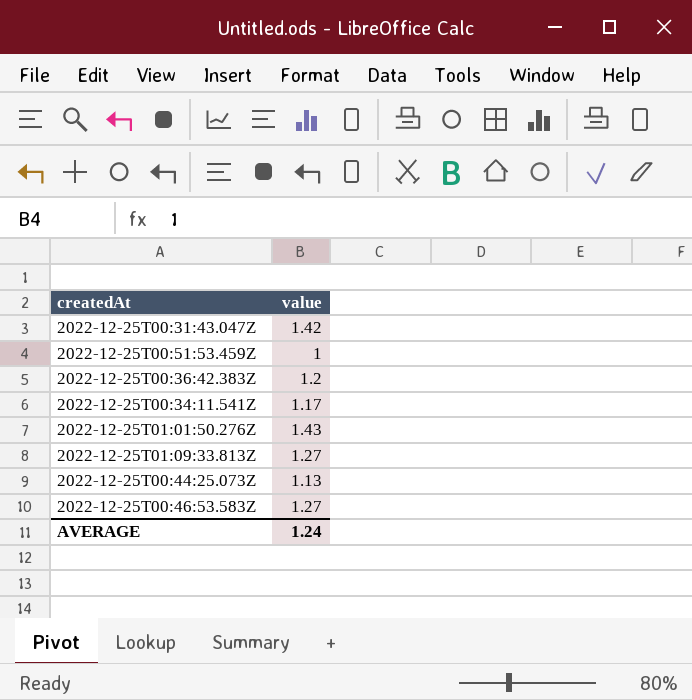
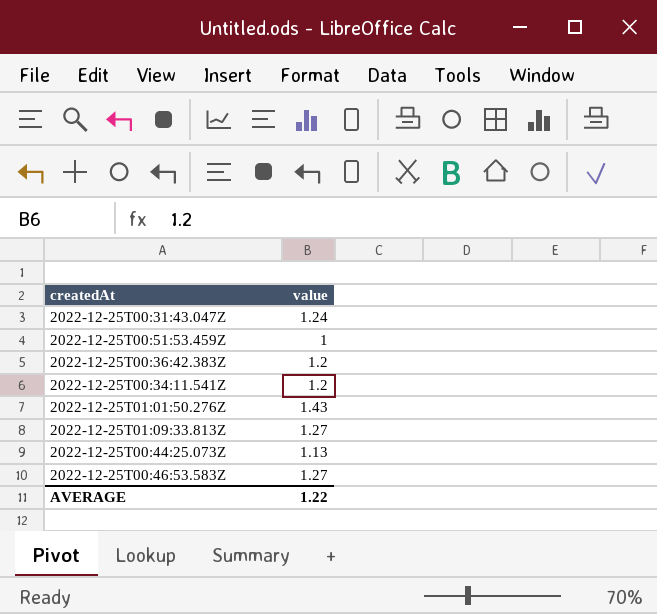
2022-12-25T00:31:43.047Z | value: 1.42 -> 1.24
2022-12-25T00:34:11.541Z | value: 1.17 -> 1.2
AVERAGE | value: 1.24 -> 1.22

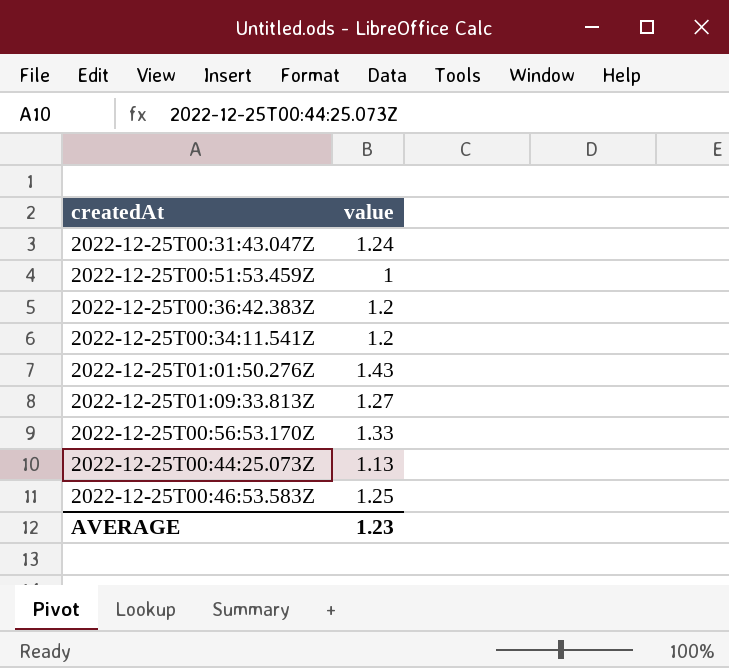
row 2022-12-25T00:56:53.170Z: none -> 1.33
2022-12-25T00:46:53.583Z | value: 1.27 -> 1.25
AVERAGE | value: 1.22 -> 1.23

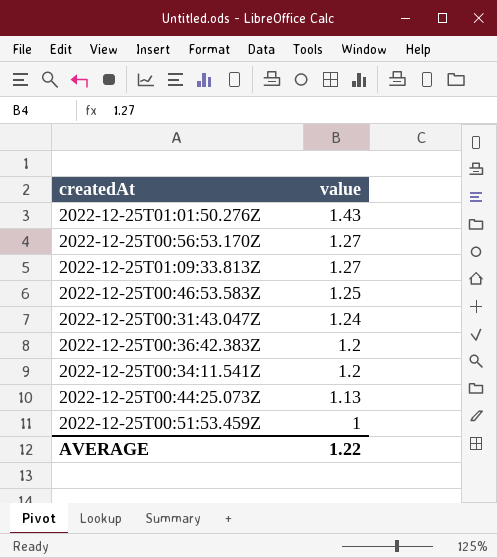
row order: none -> value descending
2022-12-25T00:56:53.170Z | value: 1.33 -> 1.27
AVERAGE | value: 1.23 -> 1.22

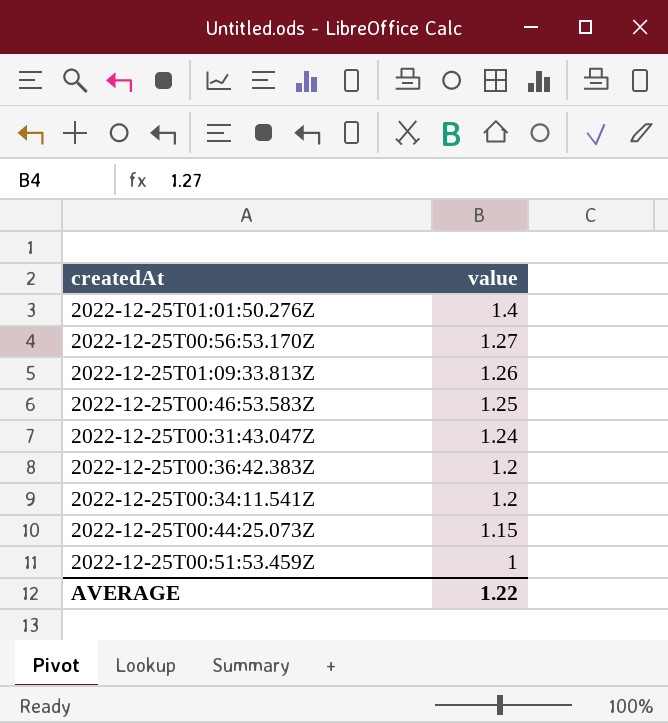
2022-12-25T01:01:50.276Z | value: 1.43 -> 1.4
2022-12-25T01:09:33.813Z | value: 1.27 -> 1.26
2022-12-25T00:44:25.073Z | value: 1.13 -> 1.15

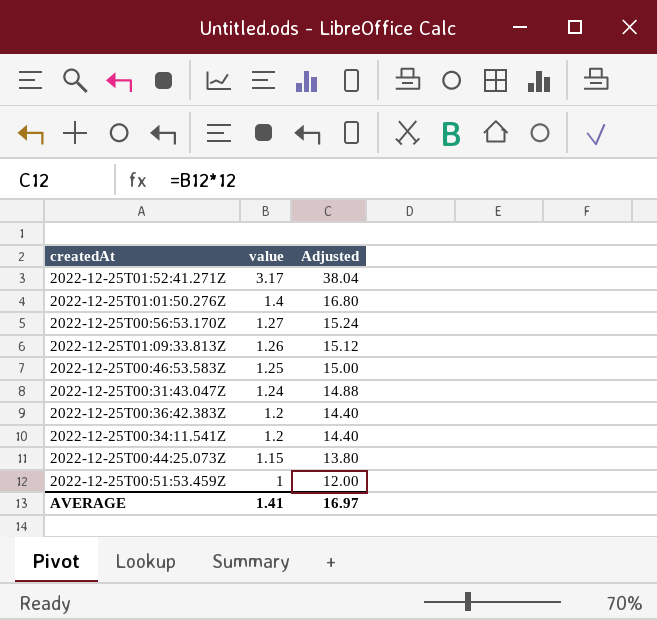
column Adjusted | formula: none -> [value] * 12
row 2022-12-25T01:52:41.271Z: none -> 3.17 | 38.04
AVERAGE | value: 1.22 -> 1.41

